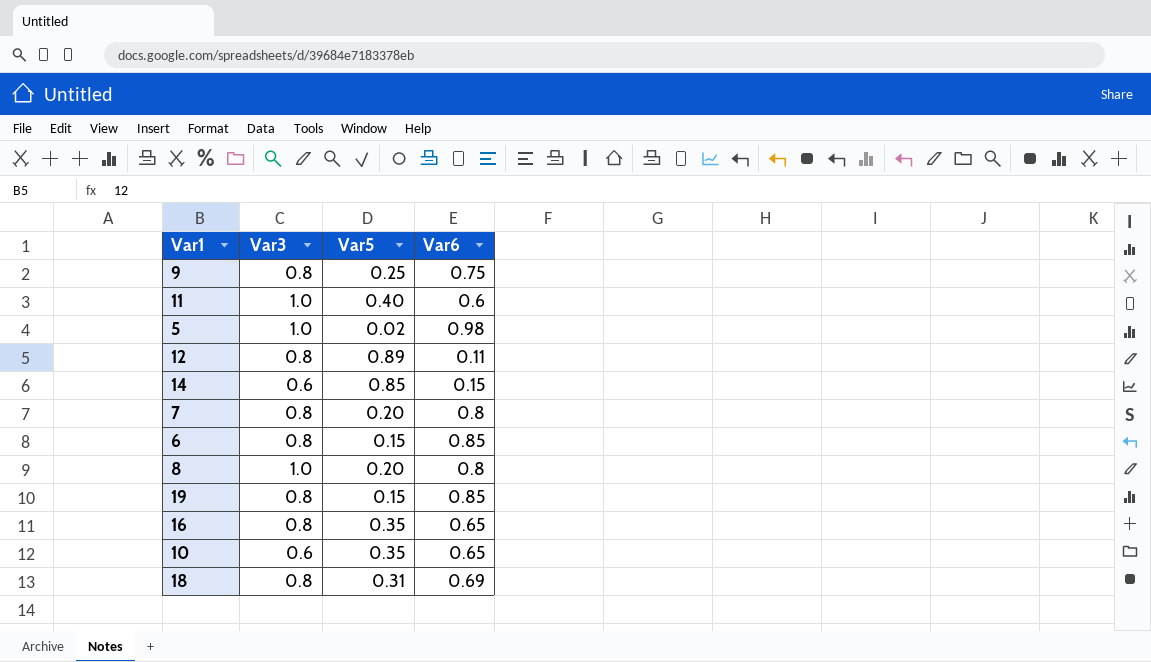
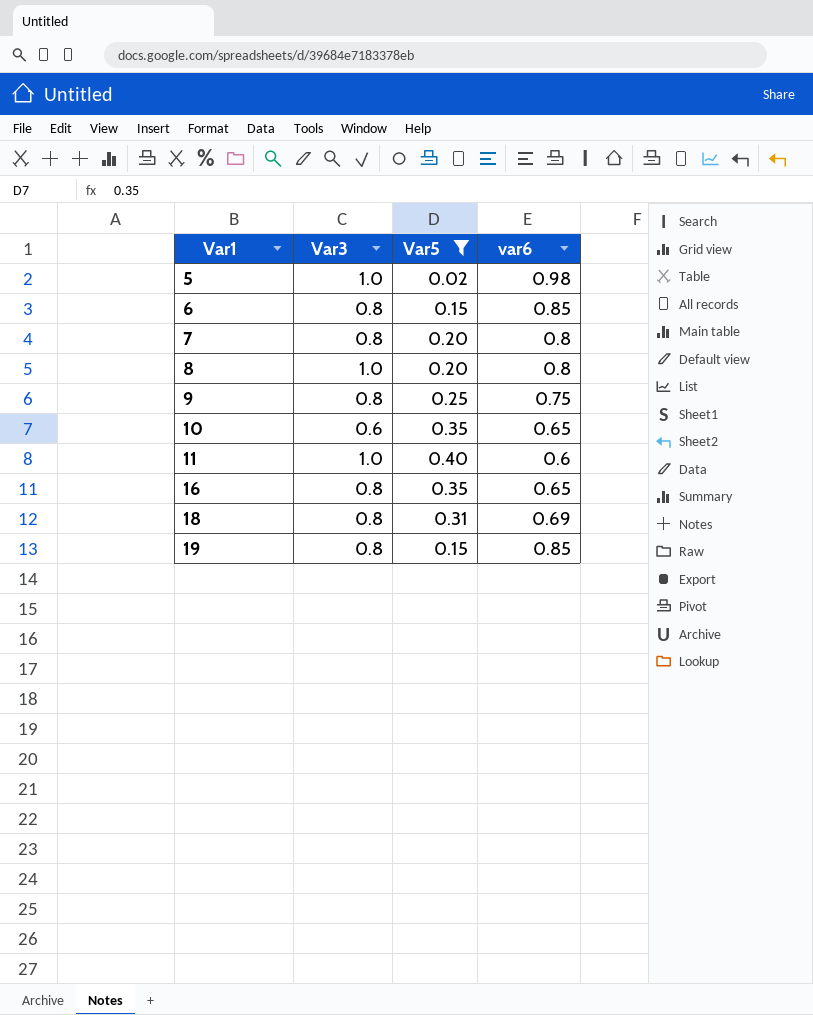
filter: none -> Var5 <= 0.40
row order: none -> Var1 ascending
column name: Var6 -> var6

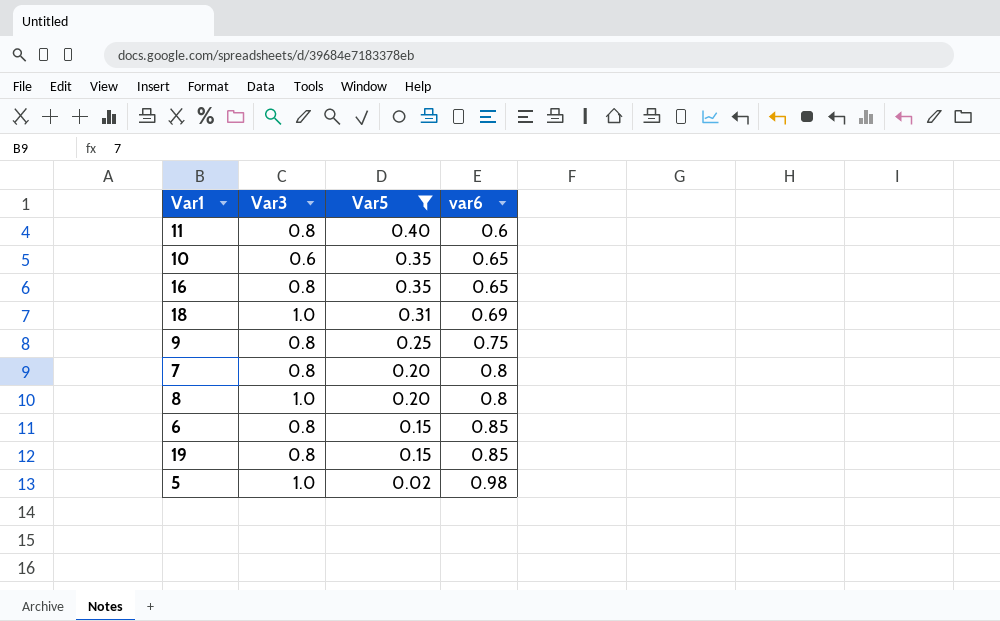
row order: Var1 ascending -> Var5 descending
11 | Var3: 1.0 -> 0.8
18 | Var3: 0.8 -> 1.0

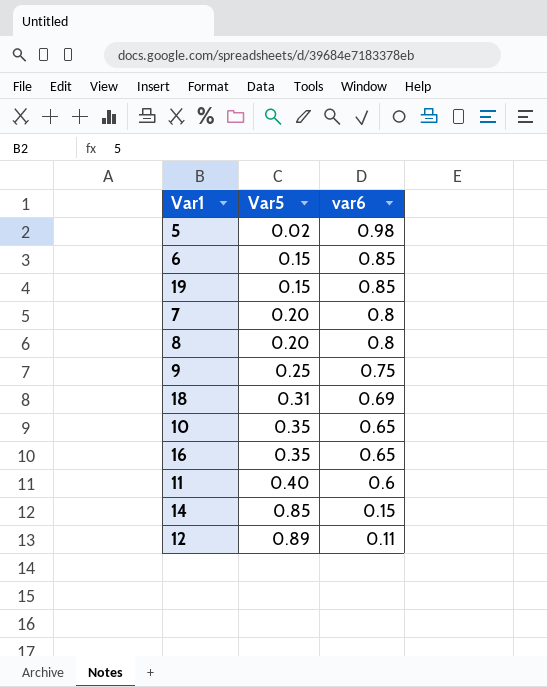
filter: Var5 <= 0.40 -> none
row order: Var5 descending -> Var5 ascending
column Var3 | position: 2 -> none

